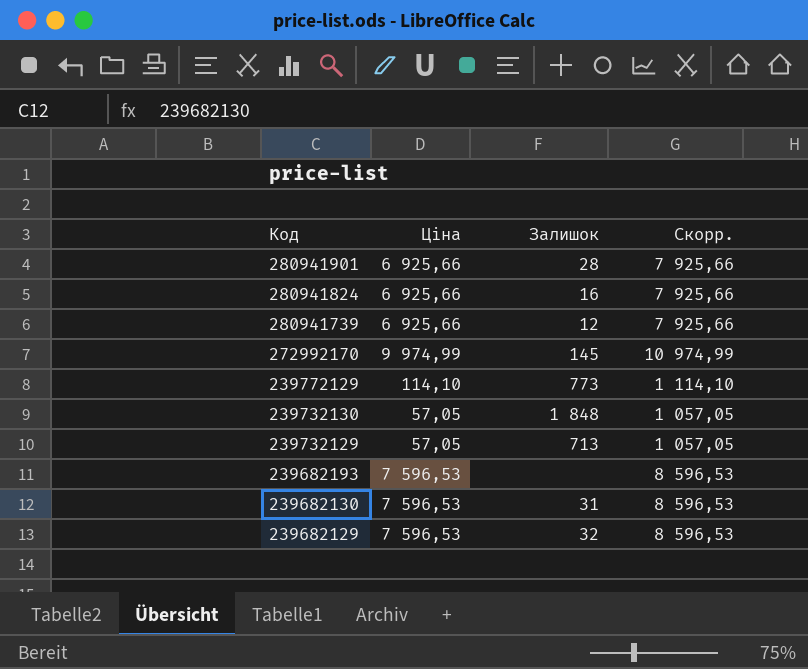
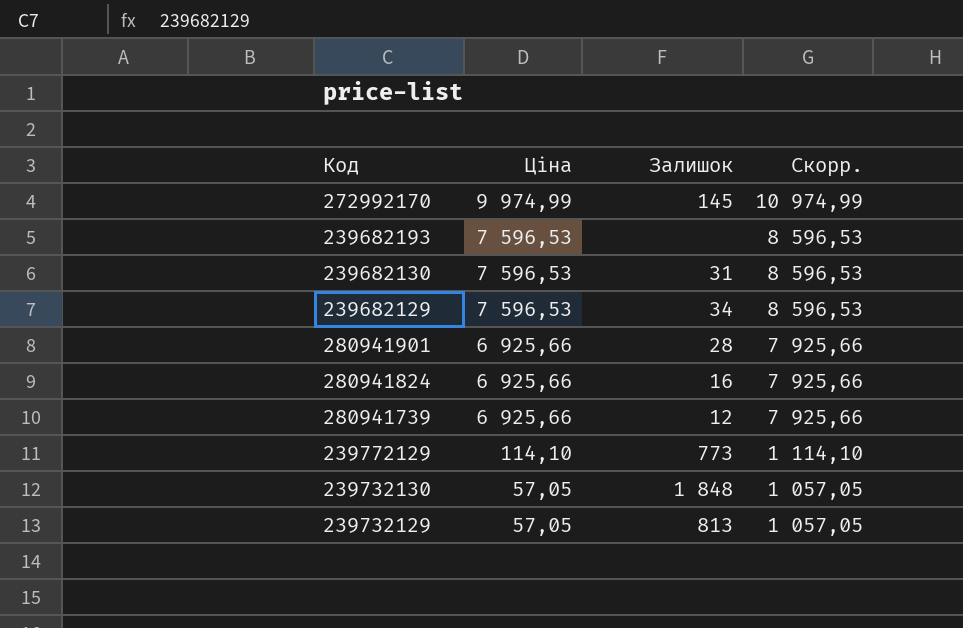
row order: Код descending -> Ціна descending
239682129 | Залишок: 32 -> 34
239732129 | Залишок: 713 -> 813

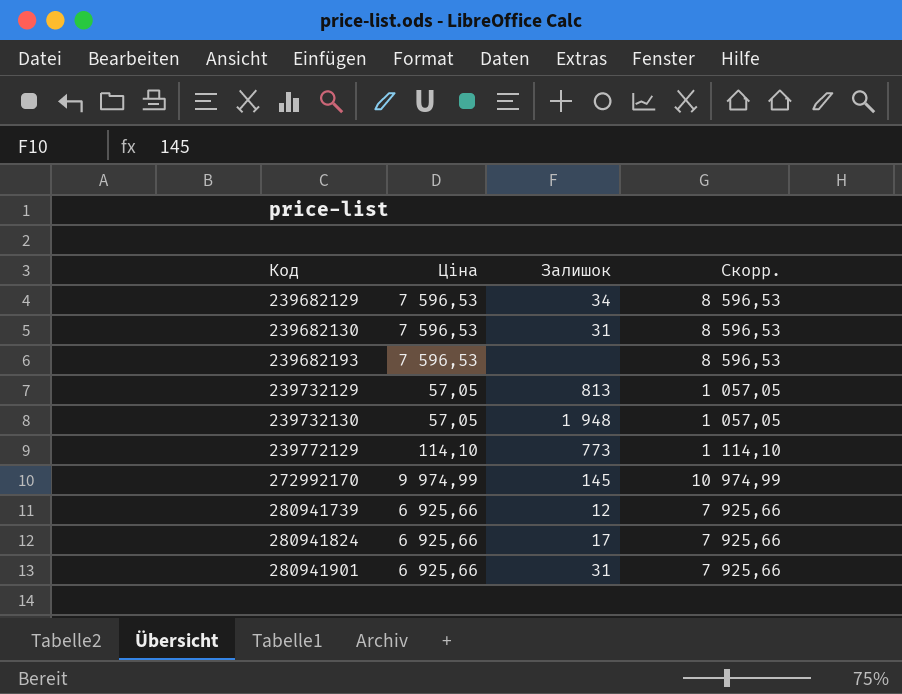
row order: Ціна descending -> Код ascending
239732130 | Залишок: 1 848 -> 1 948
280941824 | Залишок: 16 -> 17
280941901 | Залишок: 28 -> 31

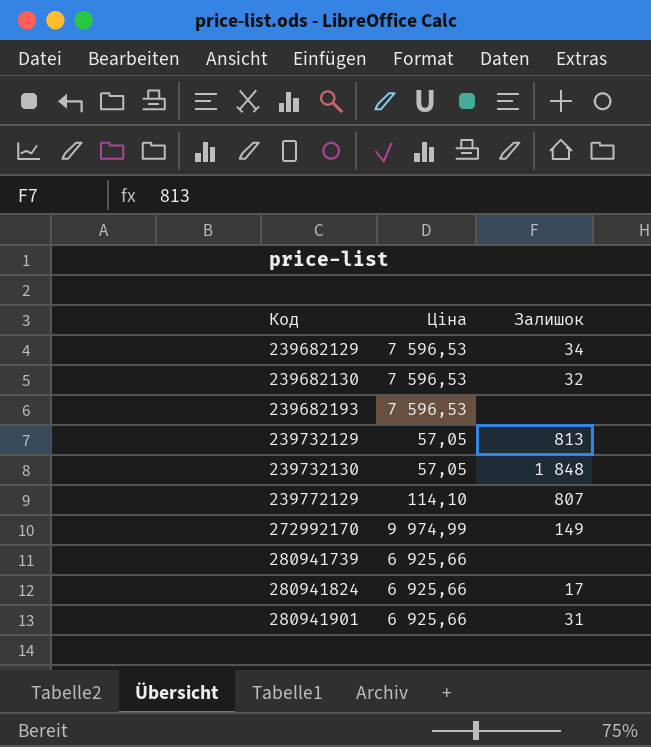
column Скорр. | formula: [Ціна] + 1000 -> none
239682130 | Залишок: 31 -> 32
239732130 | Залишок: 1 948 -> 1 848
239772129 | Залишок: 773 -> 807
272992170 | Залишок: 145 -> 149
280941739 | Залишок: 12 -> none

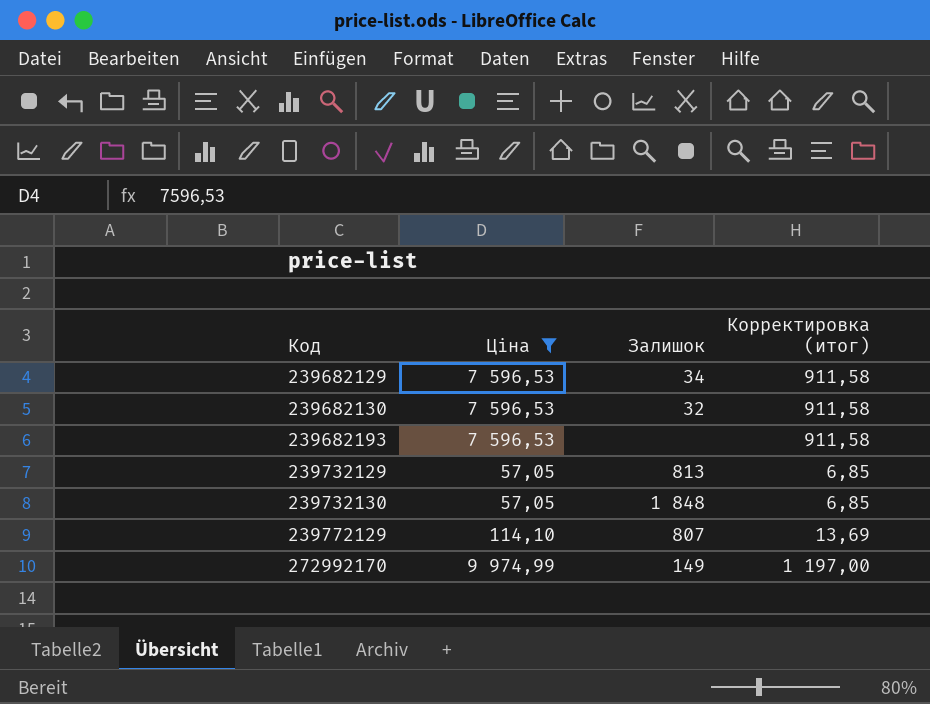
filter: none -> Ціна != 6 925,66
column Корректировка (итог) | formula: none -> [Ціна] * 0,12

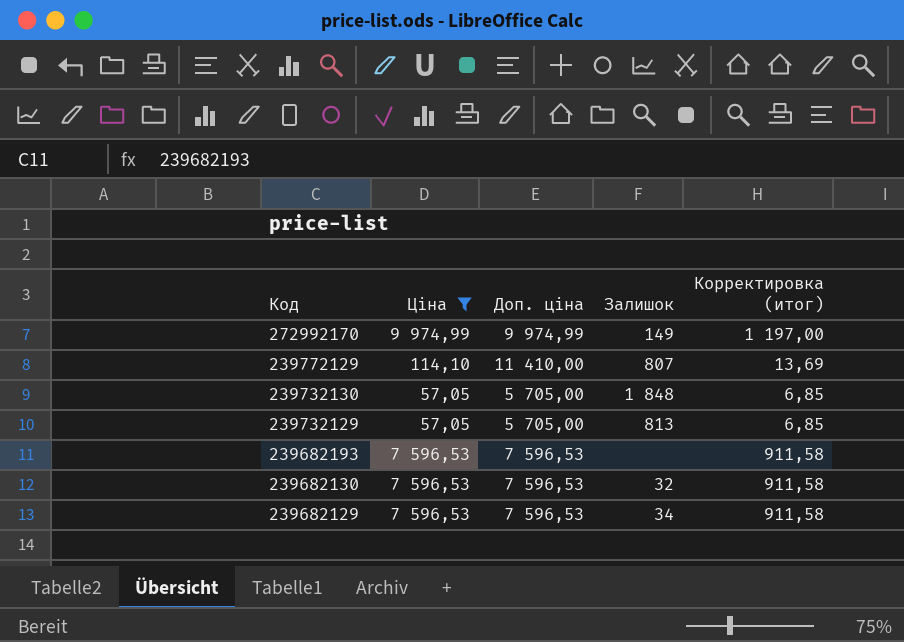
row order: Код ascending -> Код descending
column Доп. ціна | position: none -> 3

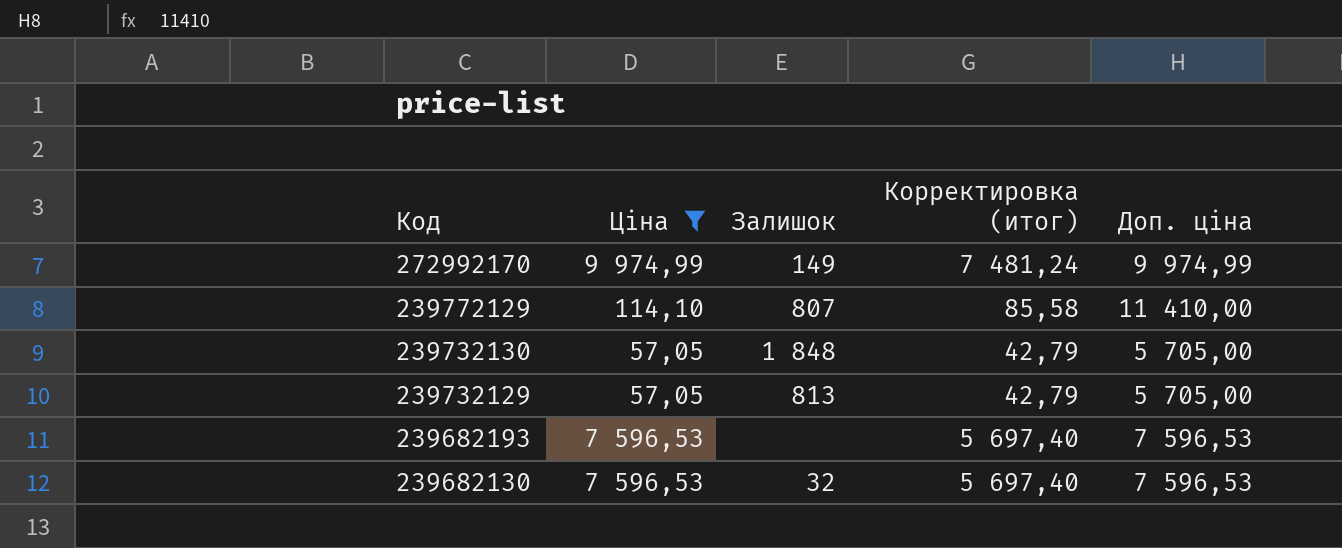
column Корректировка (итог) | formula: [Ціна] * 0,12 -> [Ціна] * 0,75
column Доп. ціна | position: 3 -> 5
row 239682129: 7 596,53 | 7 596,53 | 34 | 911,58 -> none

